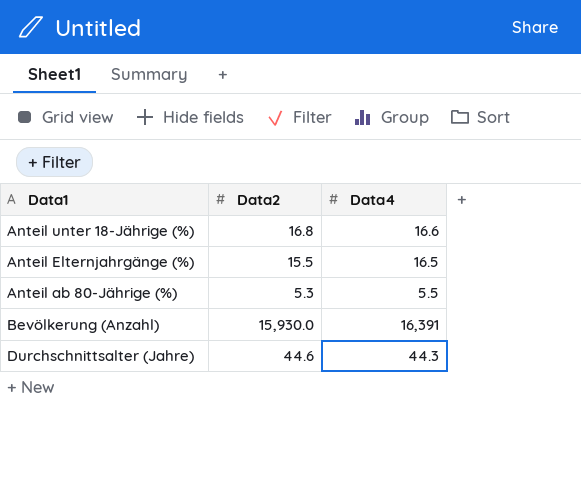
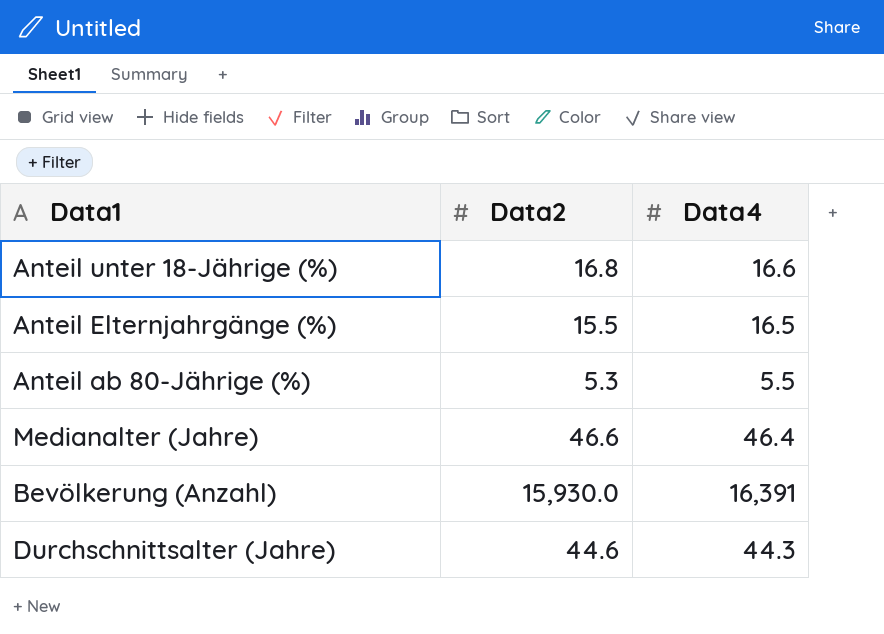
row Medianalter (Jahre): none -> 46.6 | 46.4

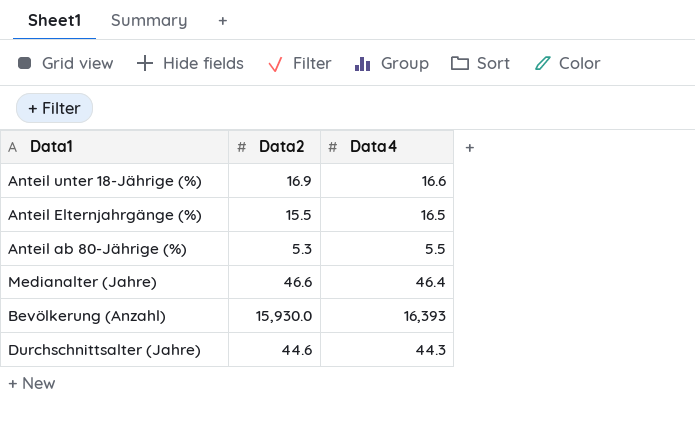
Anteil unter 18-Jährige (%) | Data2: 16.8 -> 16.9
Bevölkerung (Anzahl) | Data4: 16,391 -> 16,393

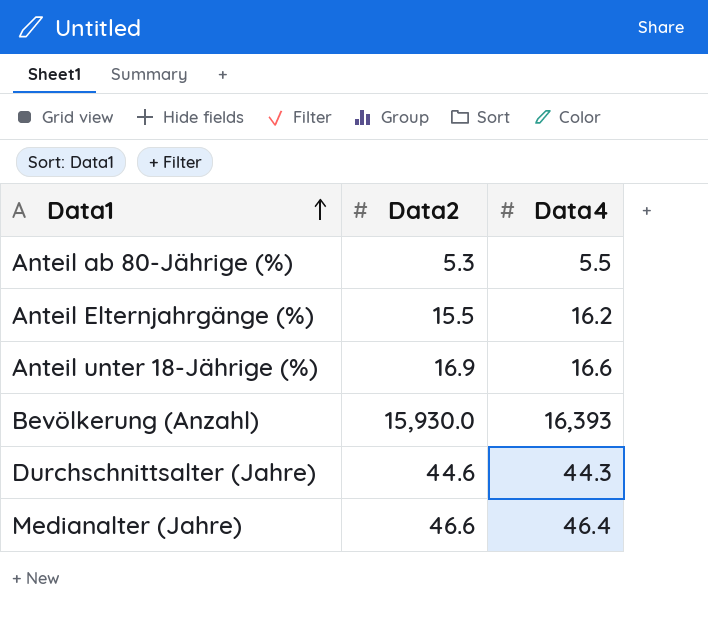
row order: none -> Data1 ascending
Anteil Elternjahrgänge (%) | Data4: 16.5 -> 16.2

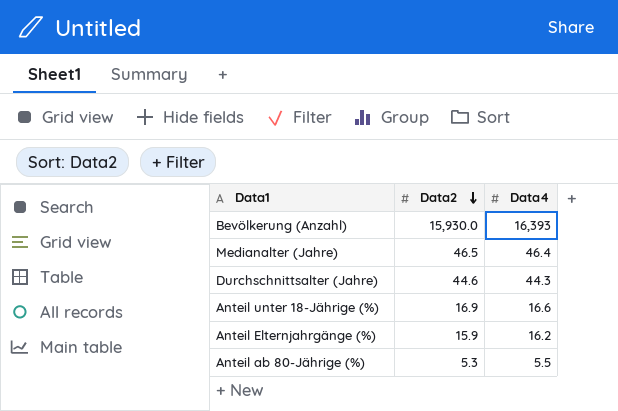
row order: Data1 ascending -> Data2 descending
Medianalter (Jahre) | Data2: 46.6 -> 46.5
Anteil Elternjahrgänge (%) | Data2: 15.5 -> 15.9

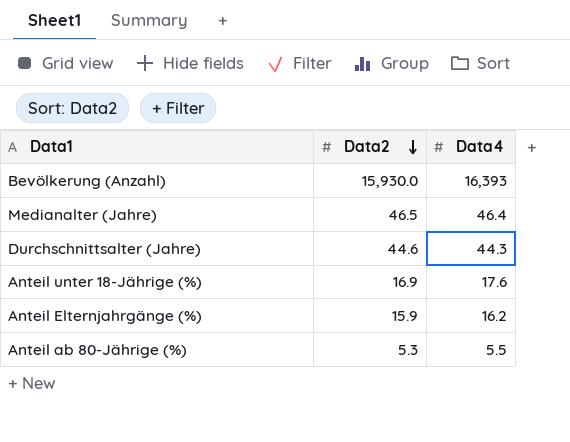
Anteil unter 18-Jährige (%) | Data4: 16.6 -> 17.6

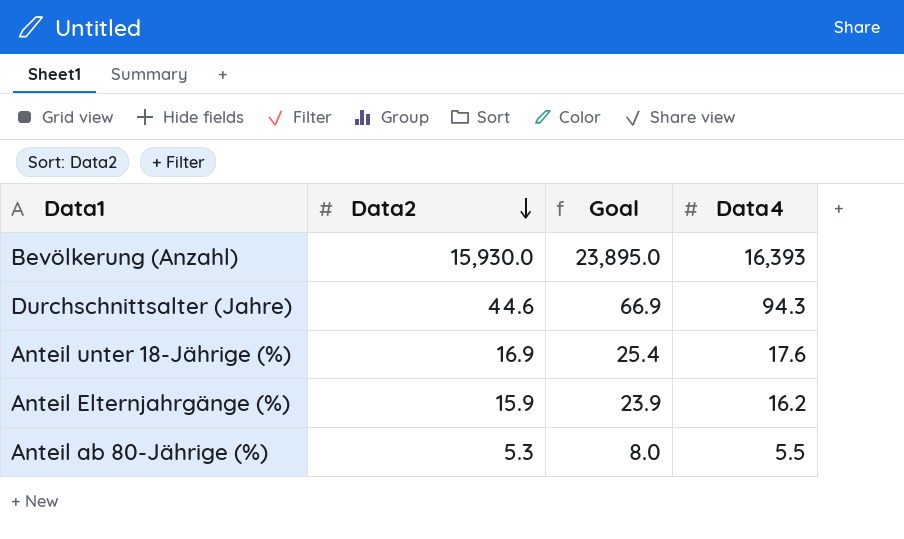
column Goal | formula: none -> [Data2] * 1.5
row Medianalter (Jahre): 46.5 | 46.4 -> none
Durchschnittsalter (Jahre) | Data4: 44.3 -> 94.3

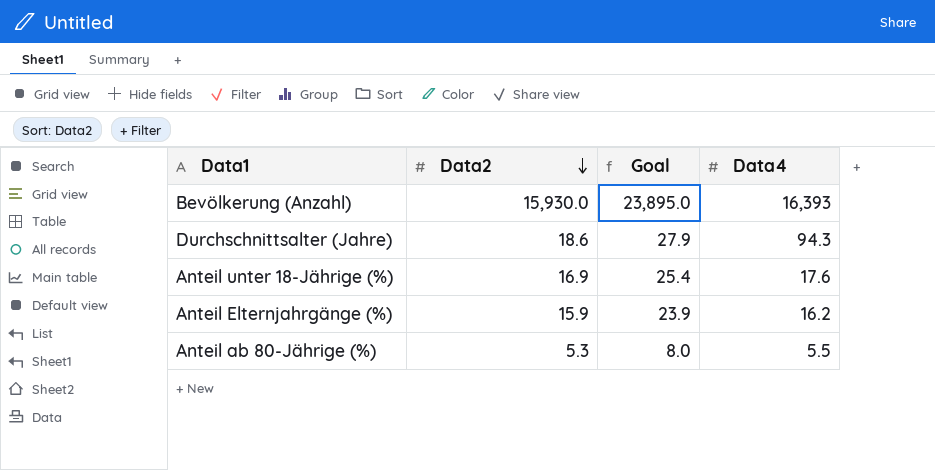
Durchschnittsalter (Jahre) | Data2: 44.6 -> 18.6
Durchschnittsalter (Jahre) | Goal: 66.9 -> 27.9

